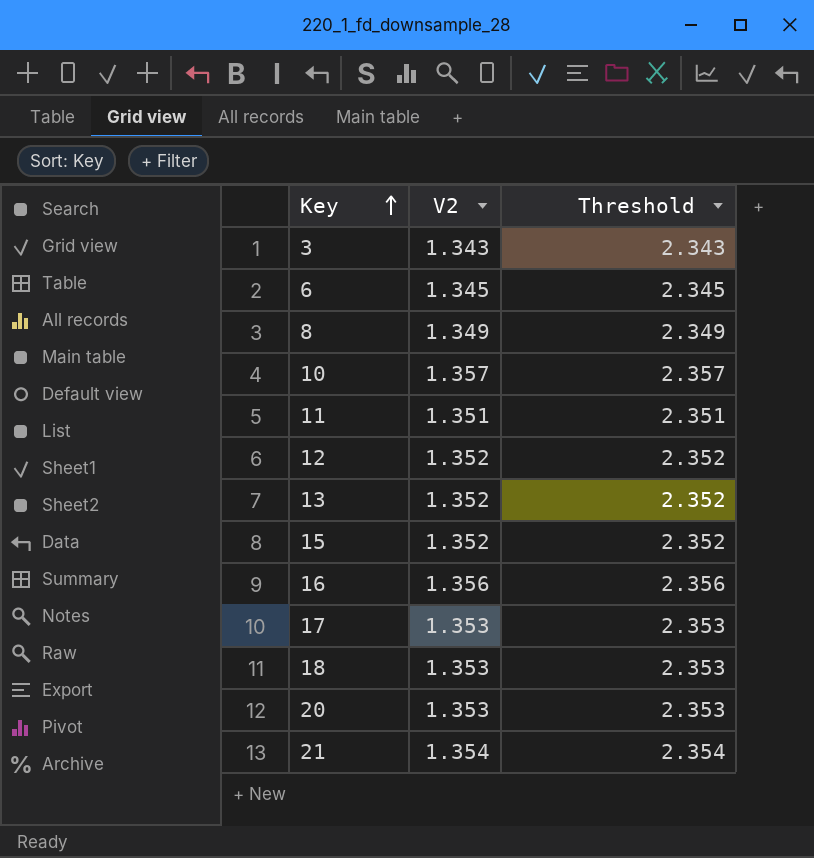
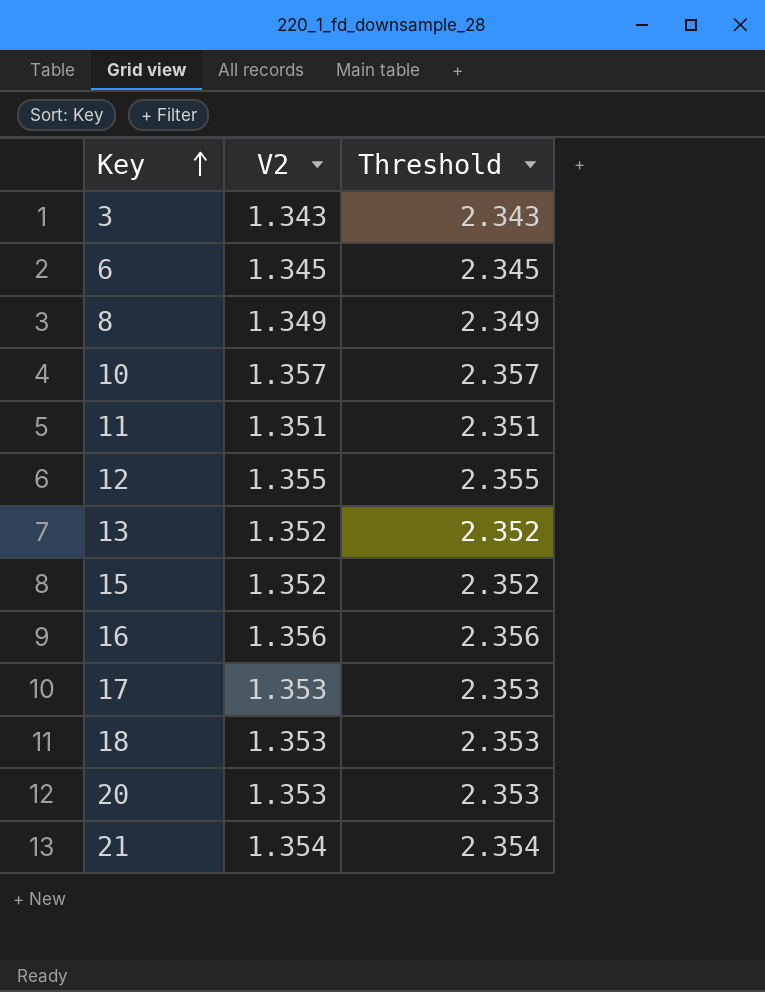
12 | V2: 1.352 -> 1.355
12 | Threshold: 2.352 -> 2.355

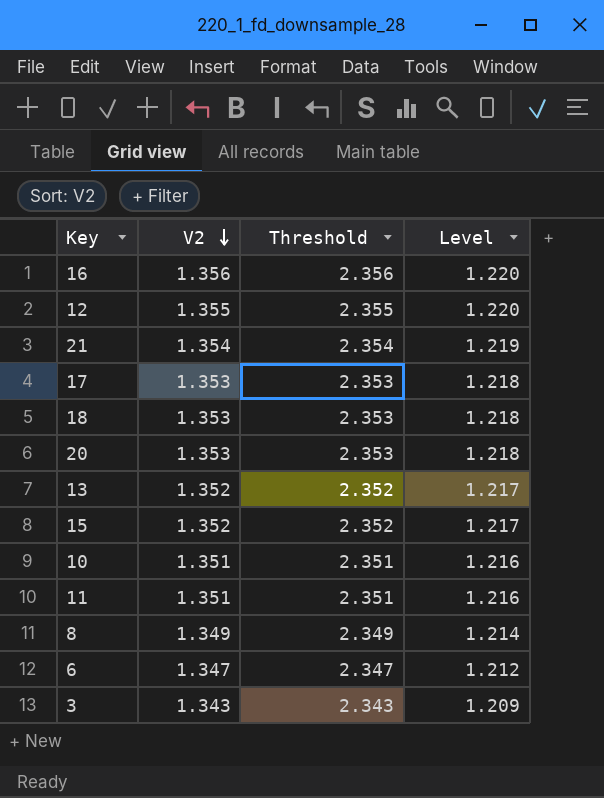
row order: Key ascending -> V2 descending
column Level | formula: none -> [V2] * 0.9
10 | V2: 1.357 -> 1.351
10 | Threshold: 2.357 -> 2.351
6 | V2: 1.345 -> 1.347
6 | Threshold: 2.345 -> 2.347

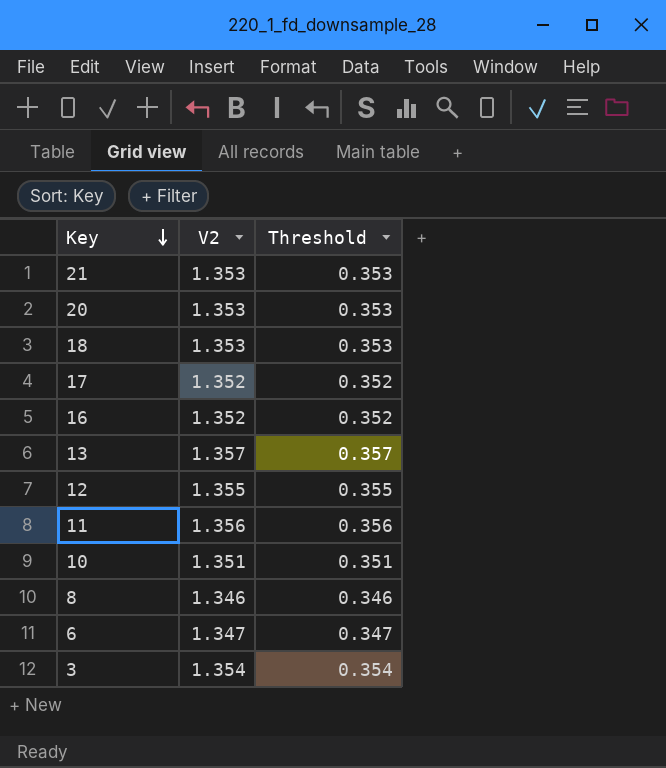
row order: V2 descending -> Key descending
column Level | formula: [V2] * 0.9 -> none
column Threshold | formula: [V2] + 1 -> [V2] - 1
row 15: 1.352 | 2.352 | 1.217 -> none
21 | V2: 1.354 -> 1.353
17 | V2: 1.353 -> 1.352
16 | V2: 1.356 -> 1.352
13 | V2: 1.352 -> 1.357
11 | V2: 1.351 -> 1.356
8 | V2: 1.349 -> 1.346
3 | V2: 1.343 -> 1.354

